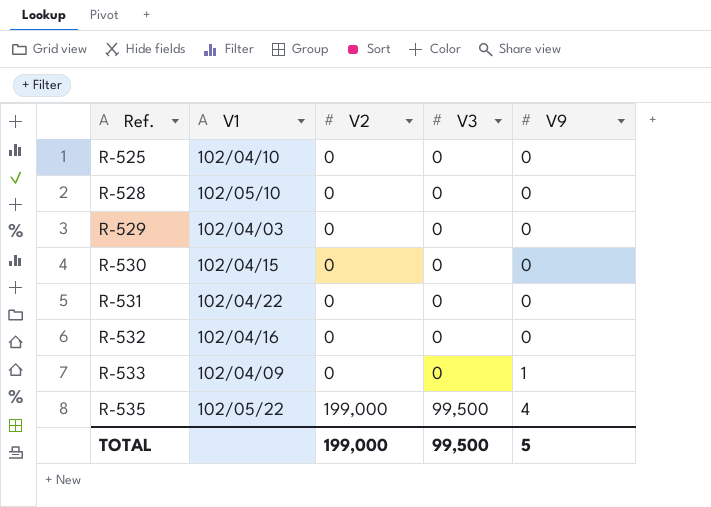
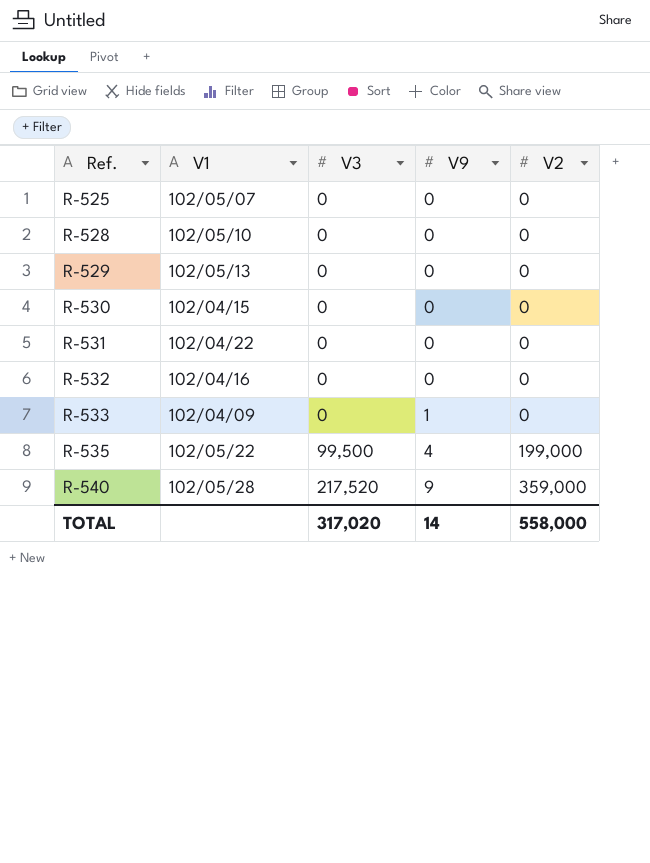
column V2 | position: 3 -> 5
R-525 | V1: 102/04/10 -> 102/05/07
R-529 | V1: 102/04/03 -> 102/05/13
row R-540: none -> 102/05/28 | 217,520 | 9 | 359,000
TOTAL | V3: 99,500 -> 317,020
TOTAL | V9: 5 -> 14
TOTAL | V2: 199,000 -> 558,000

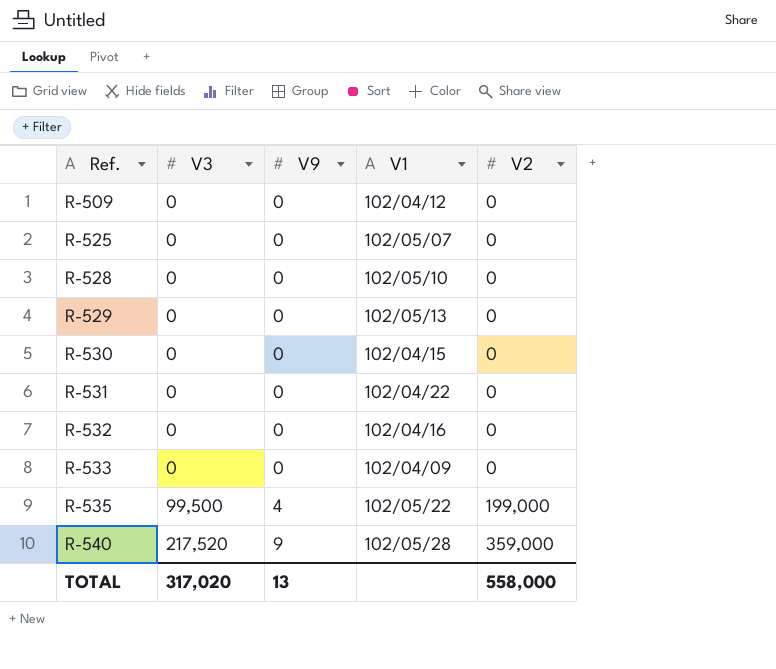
column V1 | position: 2 -> 4
row R-509: none -> 0 | 0 | 102/04/12 | 0
R-533 | V9: 1 -> 0
TOTAL | V9: 14 -> 13

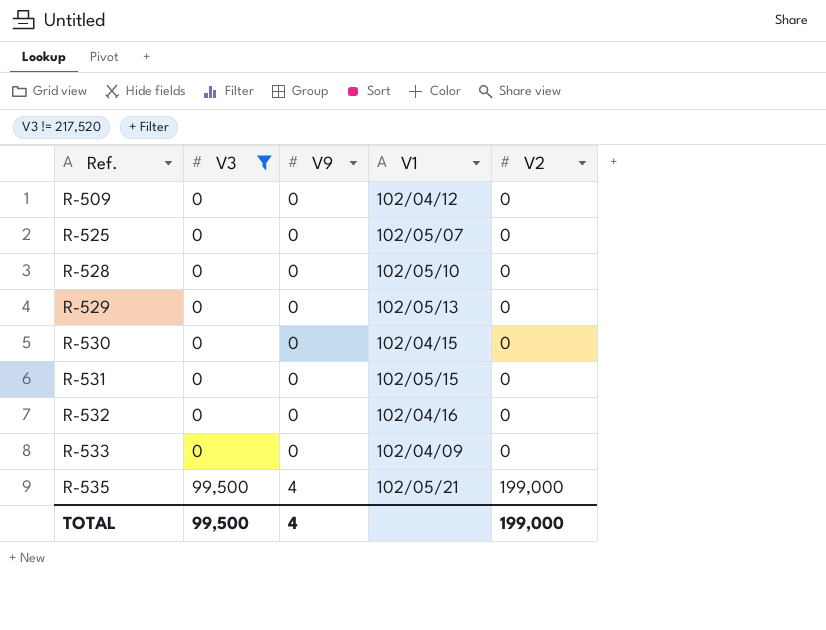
filter: none -> V3 != 217,520
R-531 | V1: 102/04/22 -> 102/05/15
R-535 | V1: 102/05/22 -> 102/05/21
TOTAL | V3: 317,020 -> 99,500
TOTAL | V9: 13 -> 4
TOTAL | V2: 558,000 -> 199,000

